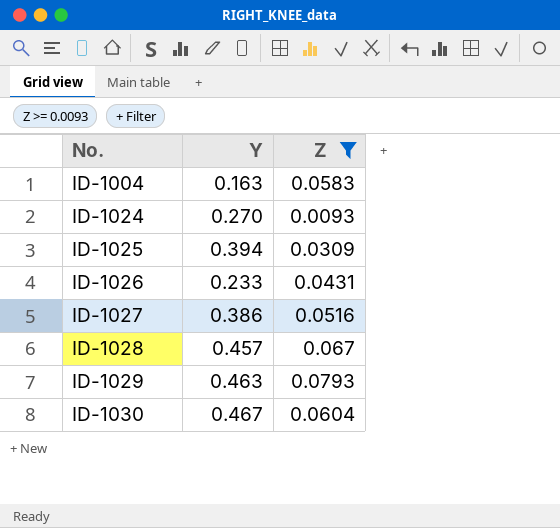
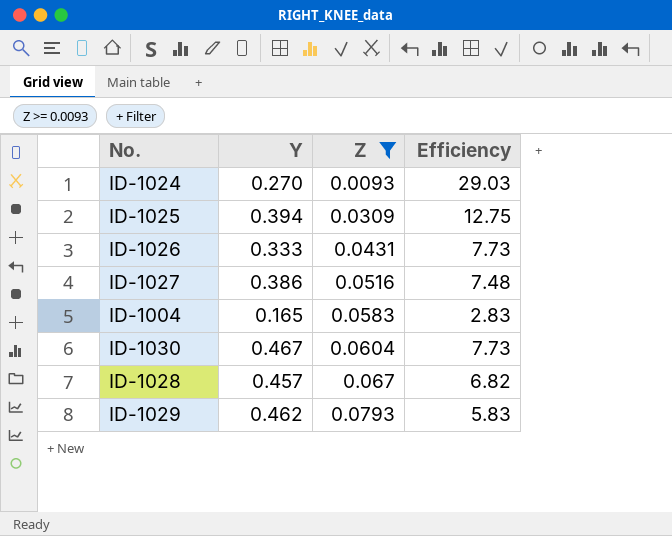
row order: No. ascending -> Z ascending
column Efficiency | formula: none -> [Y] / [Z]
ID-1026 | Y: 0.233 -> 0.333
ID-1004 | Y: 0.163 -> 0.165
ID-1029 | Y: 0.463 -> 0.462

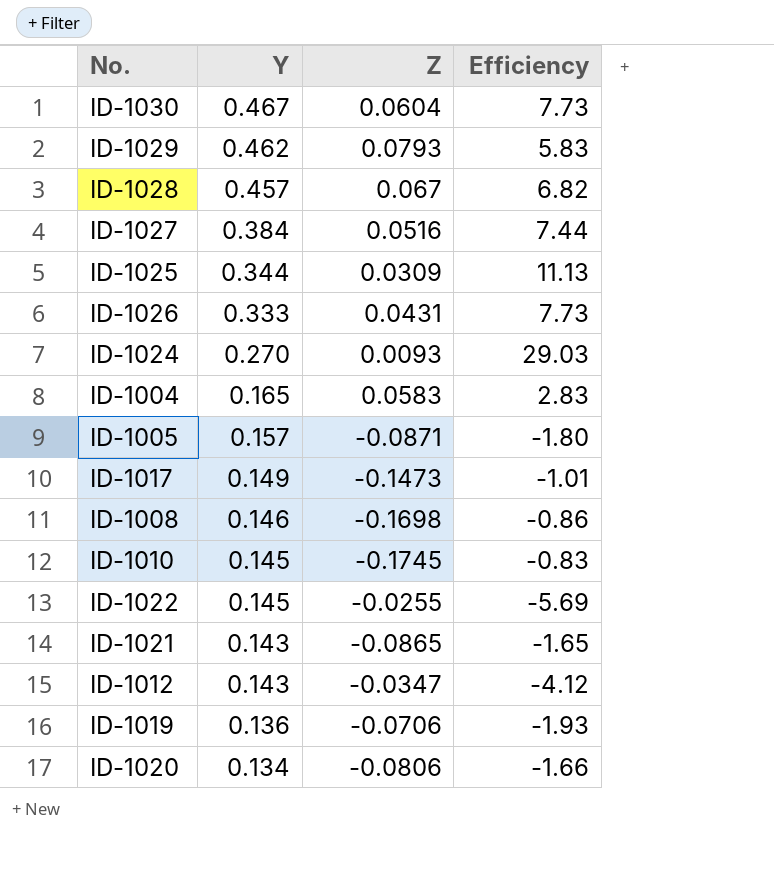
filter: Z >= 0.0093 -> none
row order: Z ascending -> Y descending
ID-1027 | Y: 0.386 -> 0.384
ID-1027 | Efficiency: 7.48 -> 7.44
ID-1025 | Y: 0.394 -> 0.344
ID-1025 | Efficiency: 12.75 -> 11.13

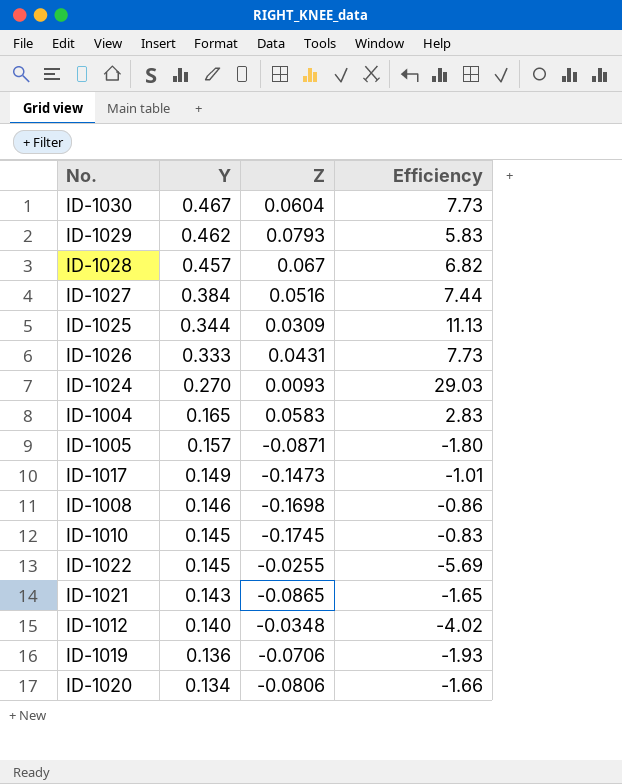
ID-1012 | Y: 0.143 -> 0.140
ID-1012 | Z: -0.0347 -> -0.0348
ID-1012 | Efficiency: -4.12 -> -4.02

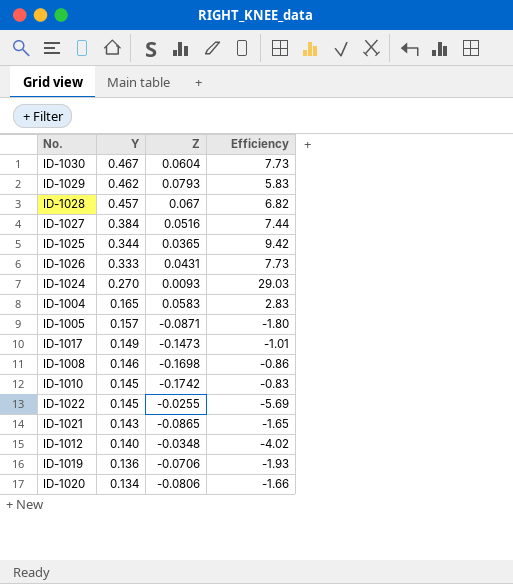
ID-1025 | Z: 0.0309 -> 0.0365
ID-1025 | Efficiency: 11.13 -> 9.42
ID-1010 | Z: -0.1745 -> -0.1742

